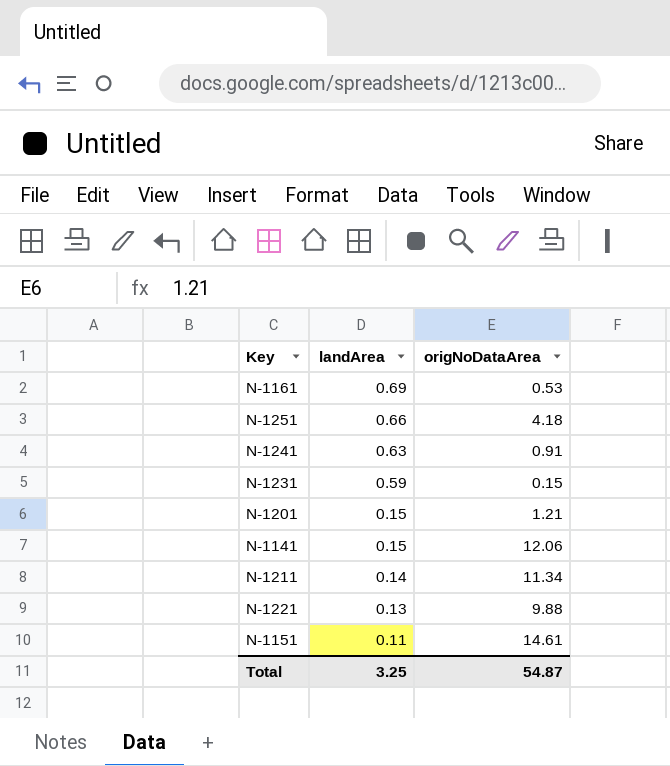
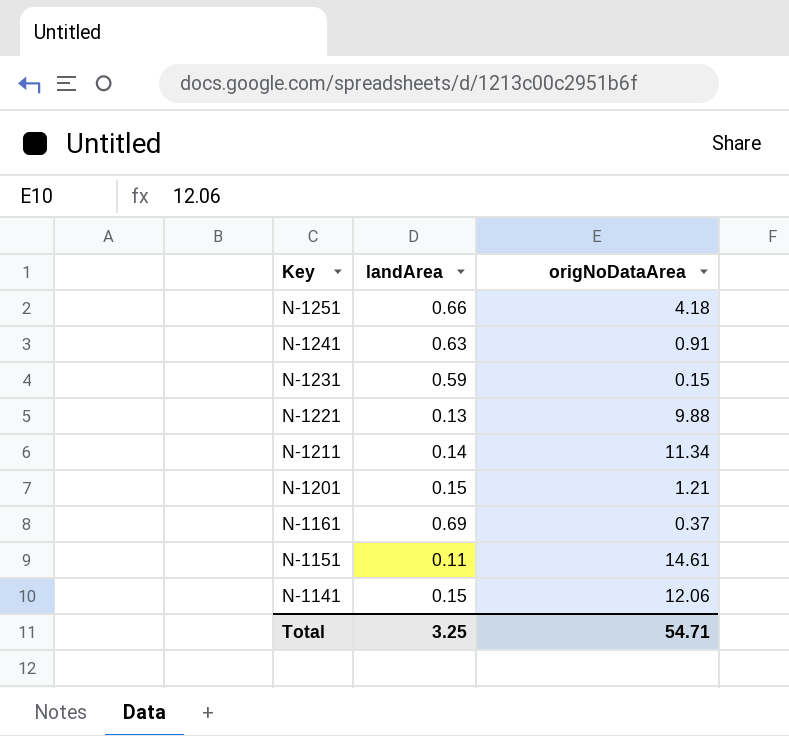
row order: landArea descending -> Key descending
N-1161 | origNoDataArea: 0.53 -> 0.37
Total | origNoDataArea: 54.87 -> 54.71

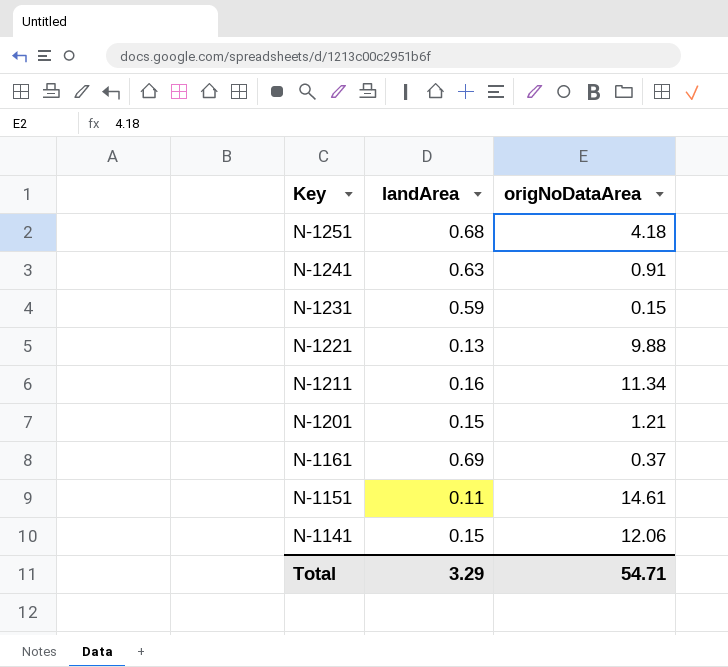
N-1251 | landArea: 0.66 -> 0.68
N-1211 | landArea: 0.14 -> 0.16
Total | landArea: 3.25 -> 3.29

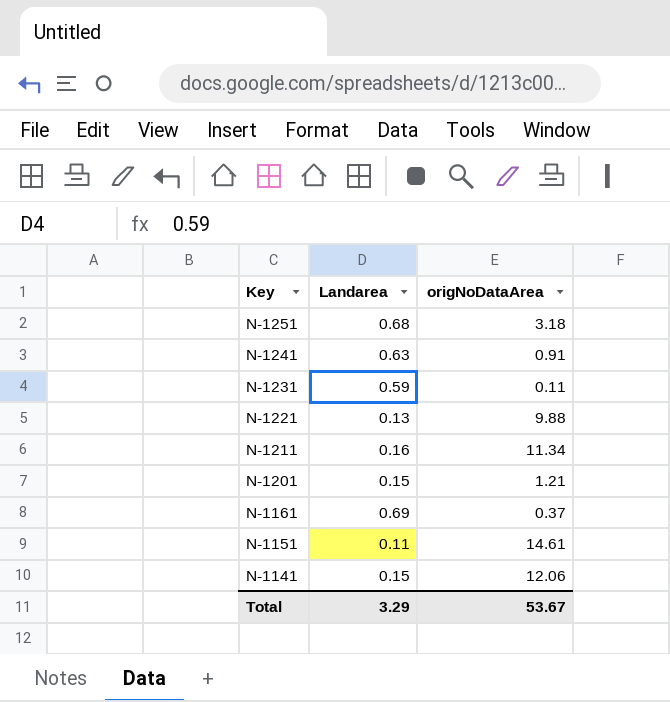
column name: landArea -> Landarea
N-1251 | origNoDataArea: 4.18 -> 3.18
N-1231 | origNoDataArea: 0.15 -> 0.11
Total | origNoDataArea: 54.71 -> 53.67

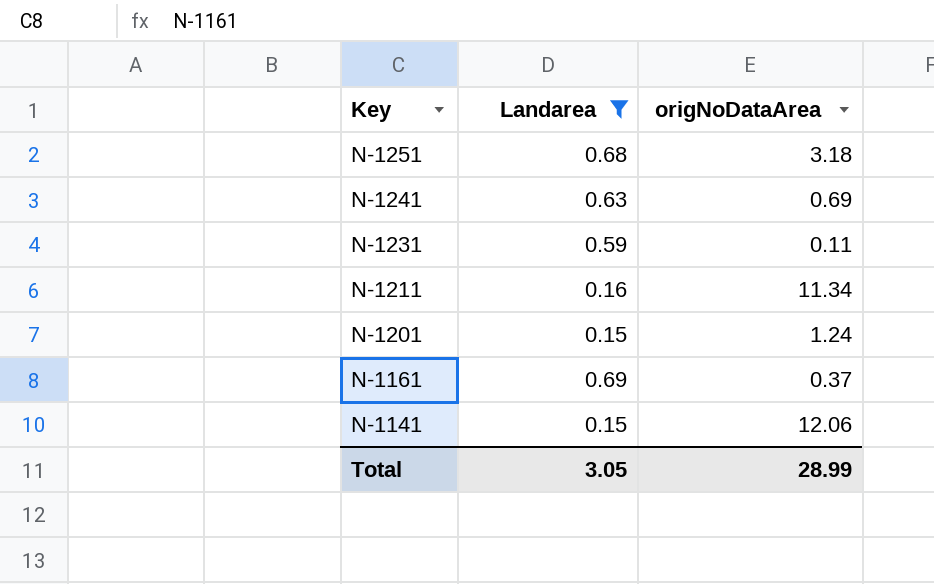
filter: none -> Landarea >= 0.15
N-1241 | origNoDataArea: 0.91 -> 0.69
N-1201 | origNoDataArea: 1.21 -> 1.24
Total | Landarea: 3.29 -> 3.05
Total | origNoDataArea: 53.67 -> 28.99

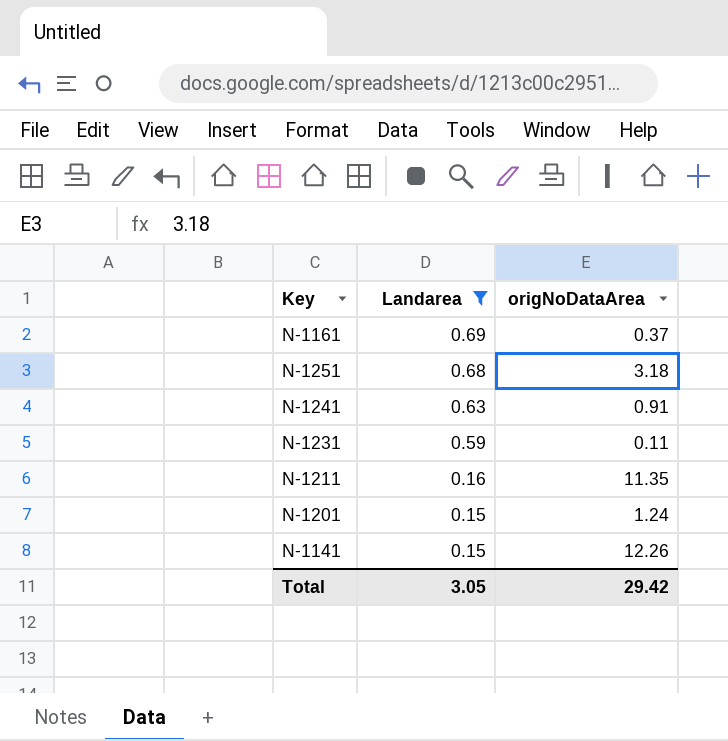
row order: Key descending -> Landarea descending
N-1241 | origNoDataArea: 0.69 -> 0.91
N-1211 | origNoDataArea: 11.34 -> 11.35
N-1141 | origNoDataArea: 12.06 -> 12.26
Total | origNoDataArea: 28.99 -> 29.42

